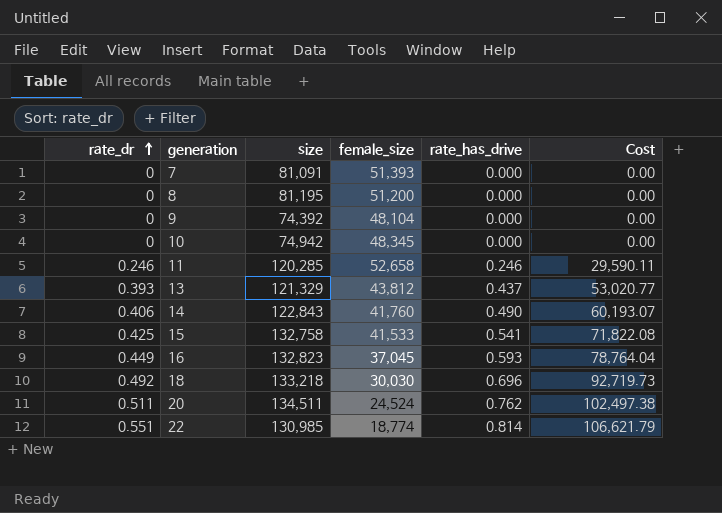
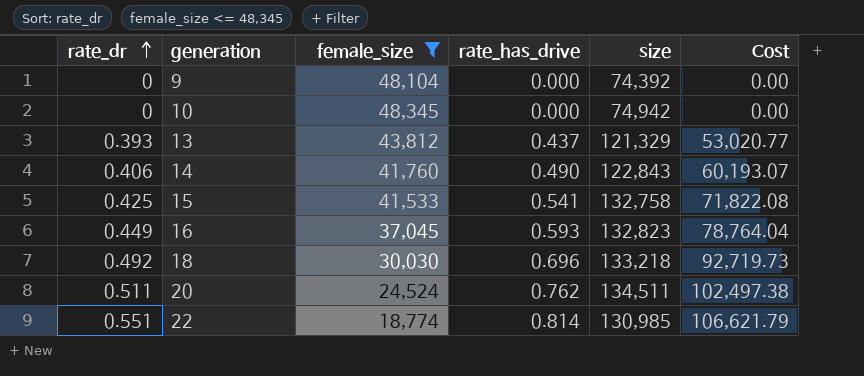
filter: none -> female_size <= 48,345
column size | position: 3 -> 5

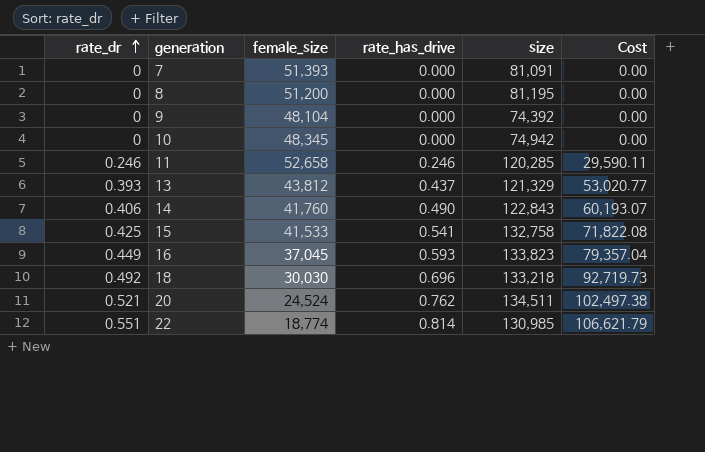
filter: female_size <= 48,345 -> none
16 | size: 132,823 -> 133,823
16 | Cost: 78,764.04 -> 79,357.04
20 | rate_dr: 0.511 -> 0.521

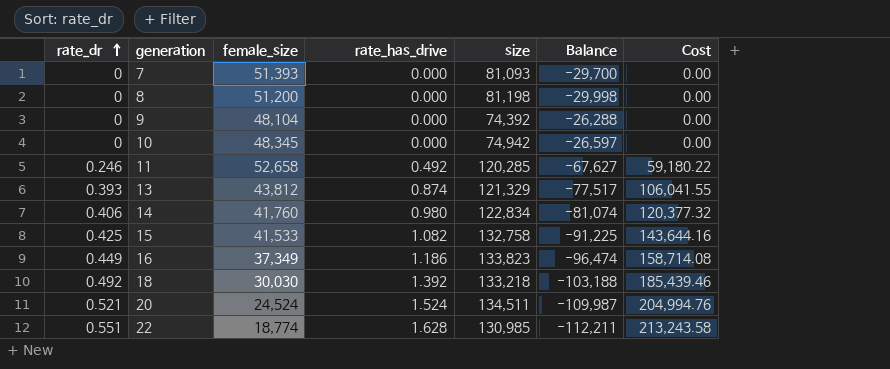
column Balance | formula: none -> [female_size] - [size]
7 | size: 81,091 -> 81,093
8 | size: 81,195 -> 81,198
11 | rate_has_drive: 0.246 -> 0.492
11 | Cost: 29,590.11 -> 59,180.22
13 | rate_has_drive: 0.437 -> 0.874
13 | Cost: 53,020.77 -> 106,041.55
14 | rate_has_drive: 0.490 -> 0.980
14 | size: 122,843 -> 122,834
14 | Cost: 60,193.07 -> 120,377.32
15 | rate_has_drive: 0.541 -> 1.082
15 | Cost: 71,822.08 -> 143,644.16
16 | female_size: 37,045 -> 37,349
16 | rate_has_drive: 0.593 -> 1.186
16 | Cost: 79,357.04 -> 158,714.08
18 | rate_has_drive: 0.696 -> 1.392
18 | Cost: 92,719.73 -> 185,439.46
20 | rate_has_drive: 0.762 -> 1.524
20 | Cost: 102,497.38 -> 204,994.76
22 | rate_has_drive: 0.814 -> 1.628
22 | Cost: 106,621.79 -> 213,243.58

